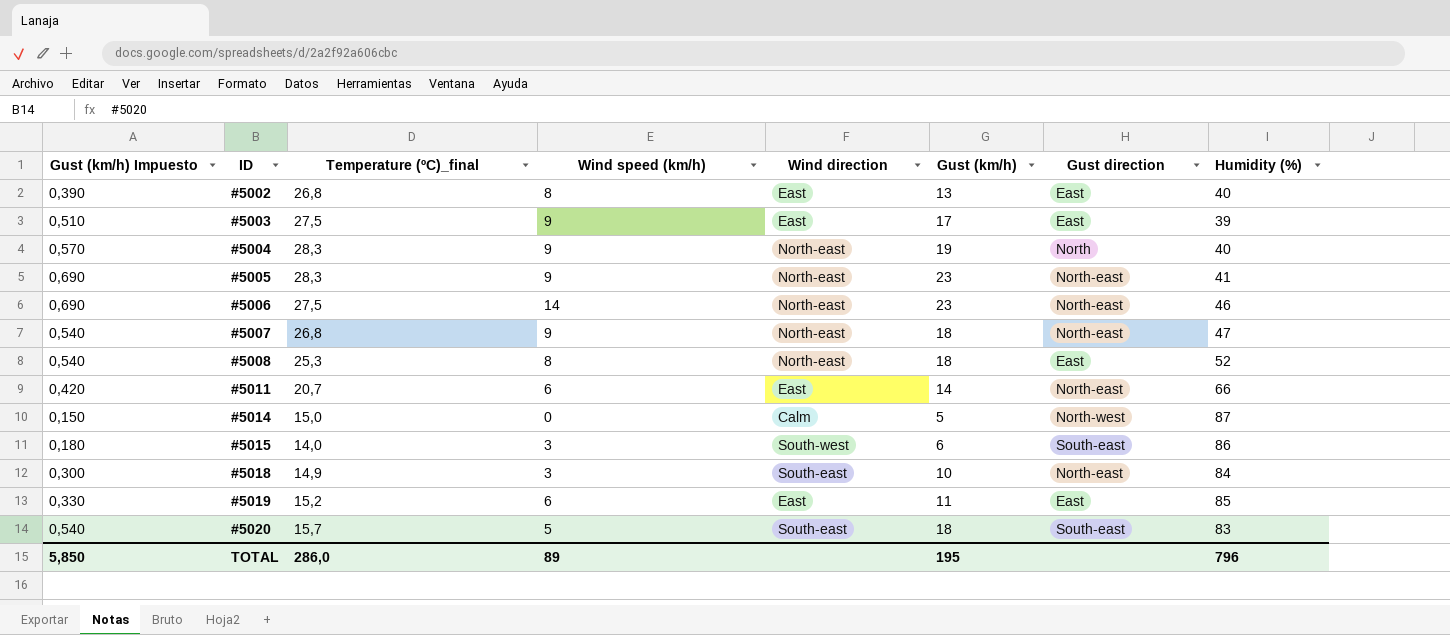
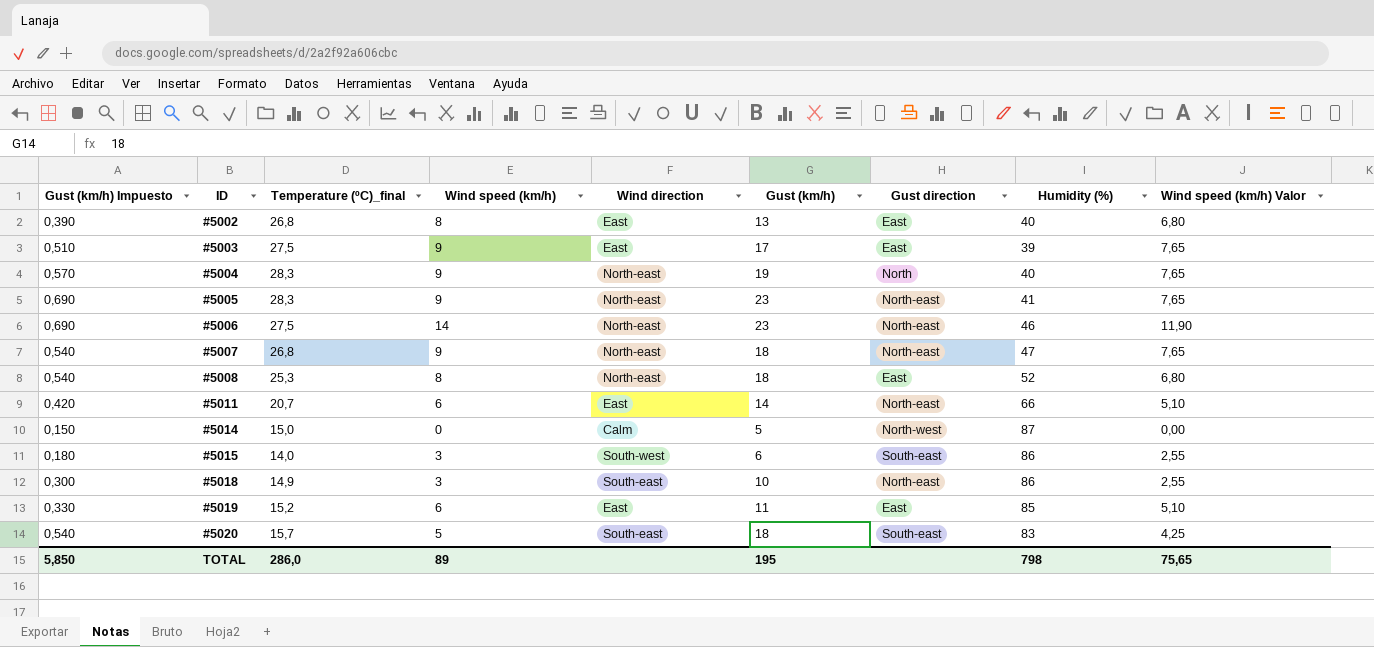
column Wind speed (km/h) Valor | formula: none -> [Wind speed (km/h)] * 0,85
#5018 | Humidity (%): 84 -> 86
TOTAL | Humidity (%): 796 -> 798

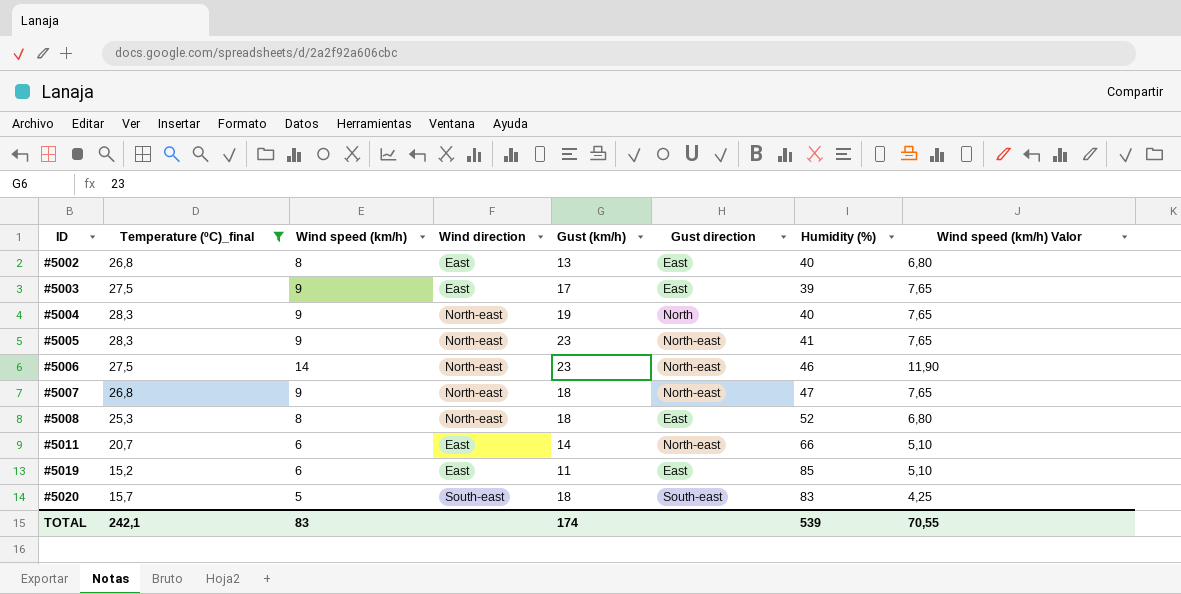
filter: none -> Temperature (ºC)_final >= 15,2
column Gust (km/h) Impuesto | formula: [Gust (km/h)] * 0,03 -> none
TOTAL | Temperature (ºC)_final: 286,0 -> 242,1
TOTAL | Wind speed (km/h): 89 -> 83
TOTAL | Gust (km/h): 195 -> 174
TOTAL | Humidity (%): 798 -> 539
TOTAL | Wind speed (km/h) Valor: 75,65 -> 70,55

